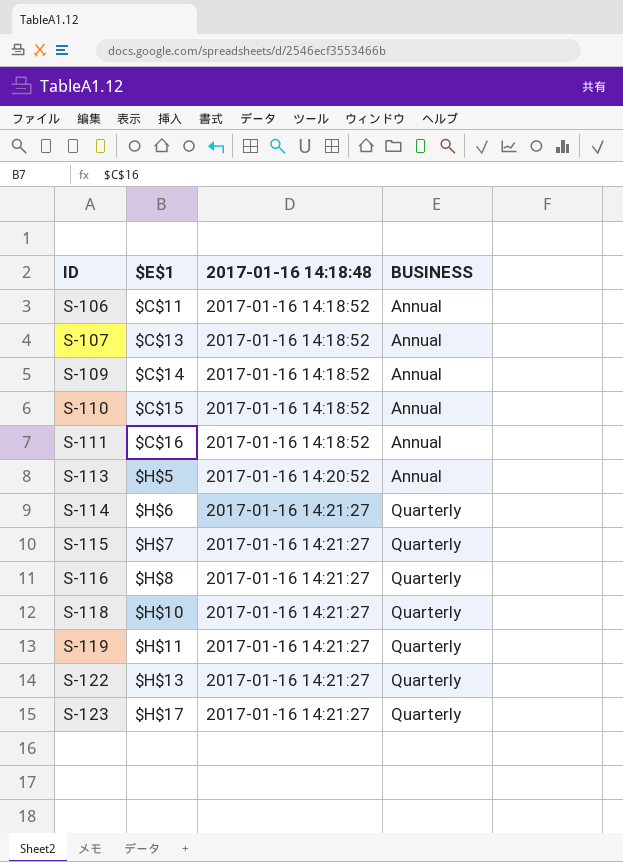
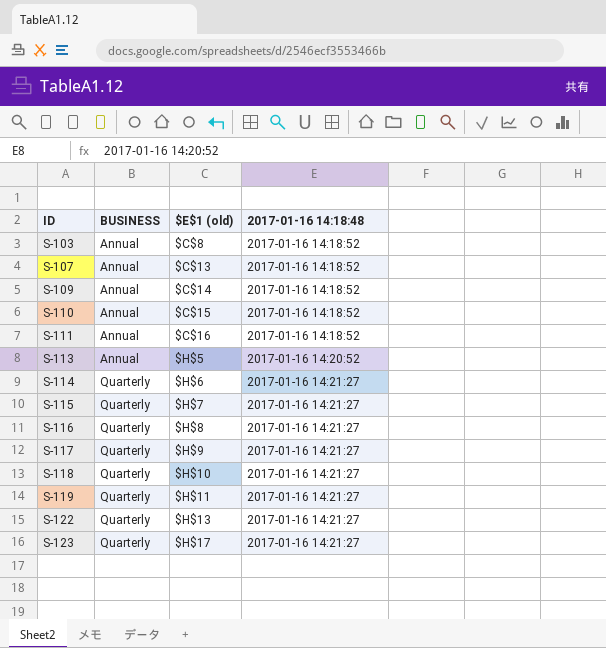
column BUSINESS | position: 4 -> 2
column name: $E$1 -> $E$1 (old)
row S-106: $C$11 | 2017-01-16 14:18:52 | Annual -> none
row S-103: none -> Annual | $C$8 | 2017-01-16 14:18:52
row S-117: none -> Quarterly | $H$9 | 2017-01-16 14:21:27

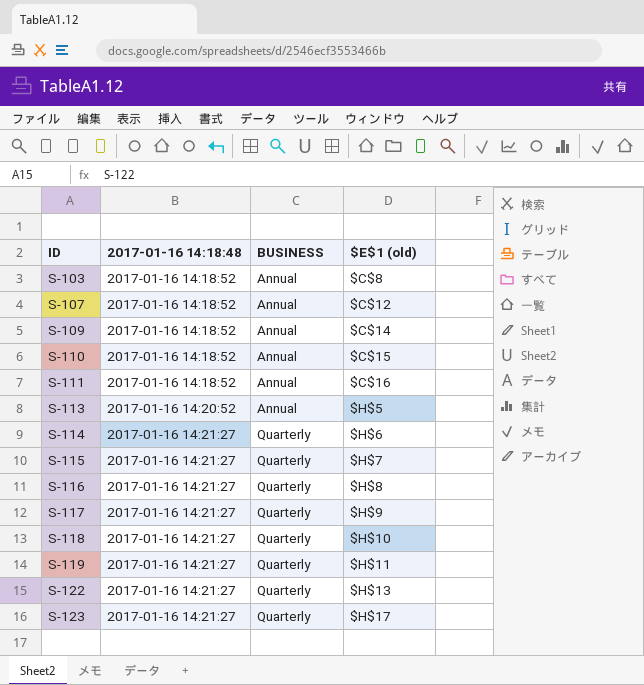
column 2017-01-16 14:18:48 | position: 4 -> 2
S-107 | $E$1 (old): $C$13 -> $C$12

